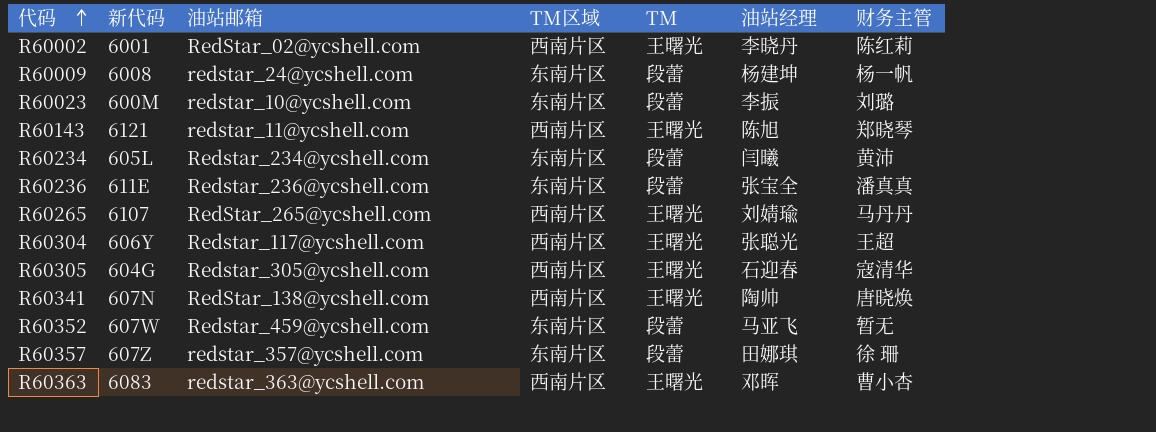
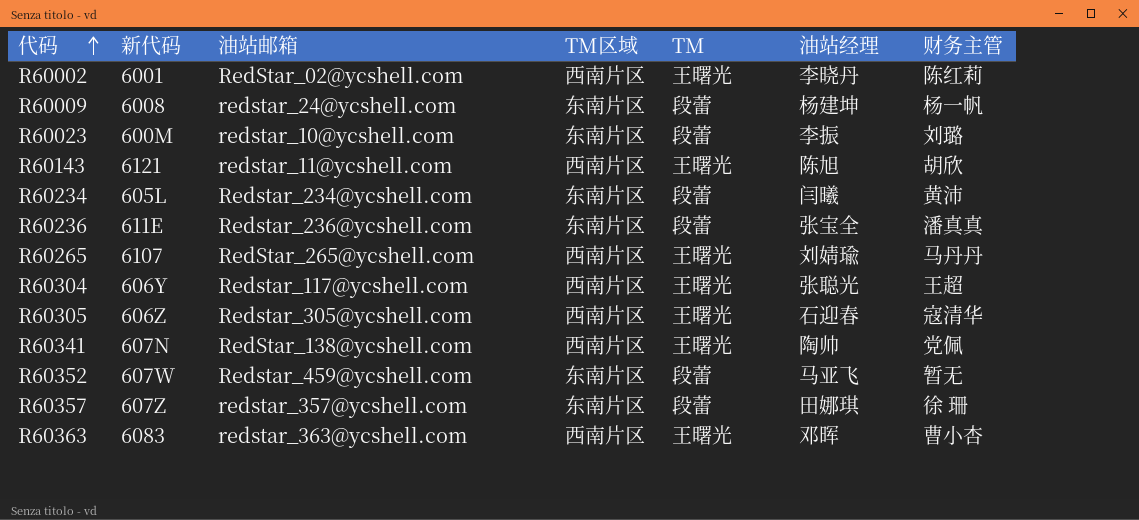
R60143 | 财务主管: 郑晓琴 -> 胡欣
R60305 | 新代码: 604G -> 606Z
R60341 | 财务主管: 唐晓焕 -> 党佩

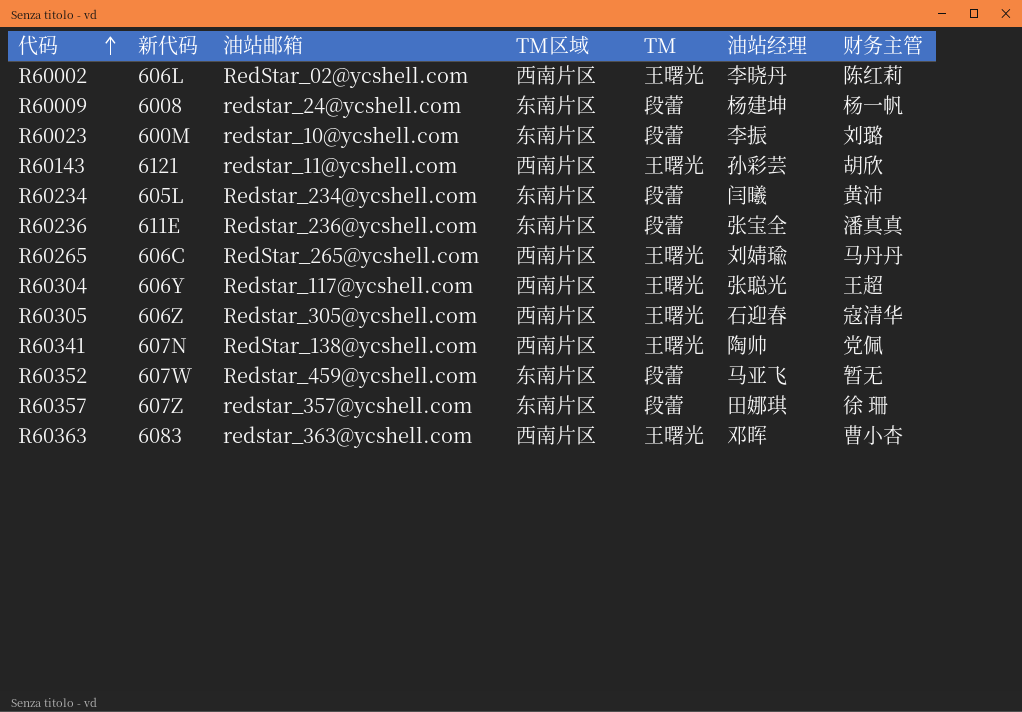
R60002 | 新代码: 6001 -> 606L
R60143 | 油站经理: 陈旭 -> 孙彩芸
R60265 | 新代码: 6107 -> 606C

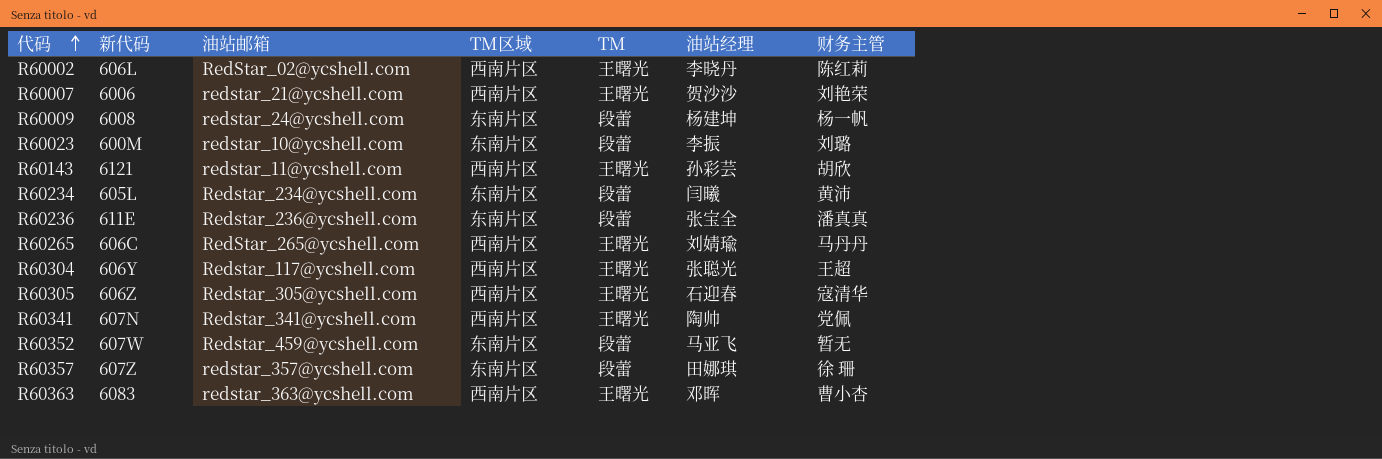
row R60007: none -> 6006 | redstar_21@ycshell.com | 西南片区 | 王曙光 | 贺沙沙 | 刘艳荣
R60341 | 油站邮箱: RedStar_138@ycshell.com -> Redstar_341@ycshell.com

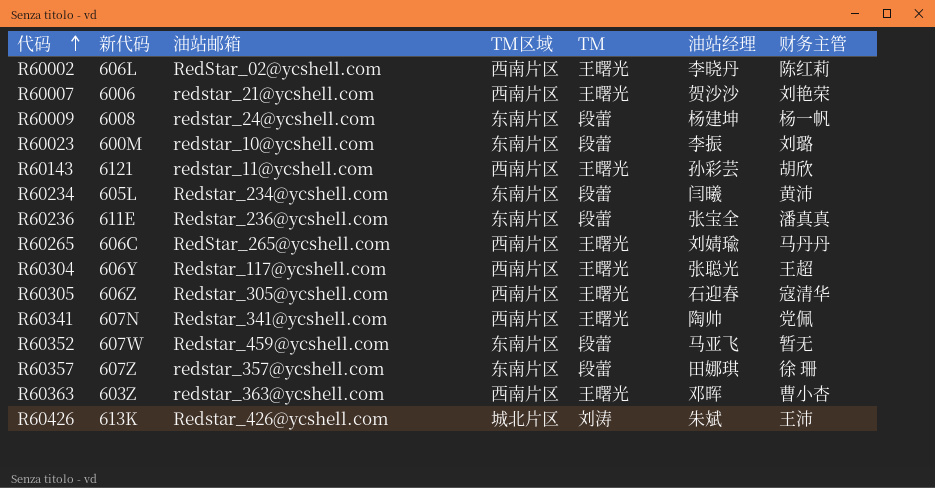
R60363 | 新代码: 6083 -> 603Z
row R60426: none -> 613K | Redstar_426@ycshell.com | 城北片区 | 刘涛 | 朱斌 | 王沛

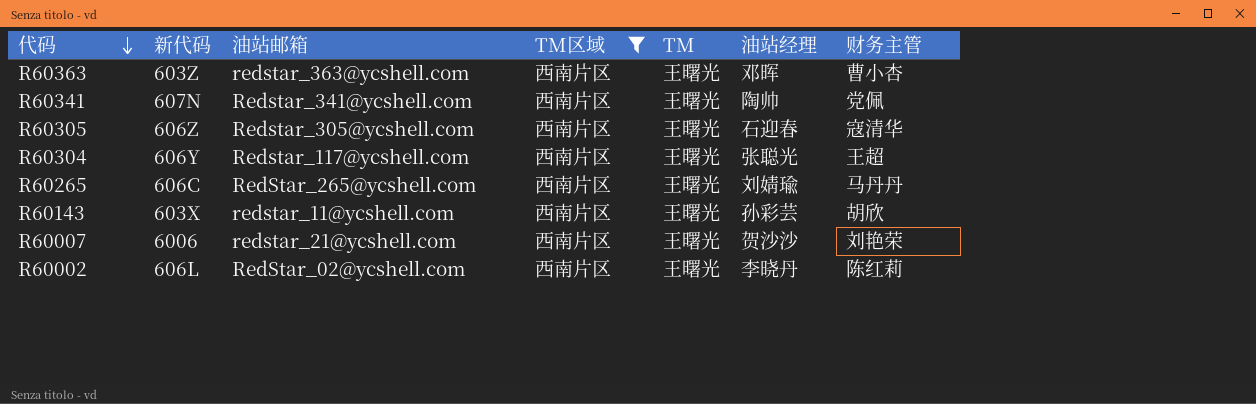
filter: none -> TM区域 = 西南片区
row order: 代码 ascending -> 代码 descending
R60143 | 新代码: 6121 -> 603X

